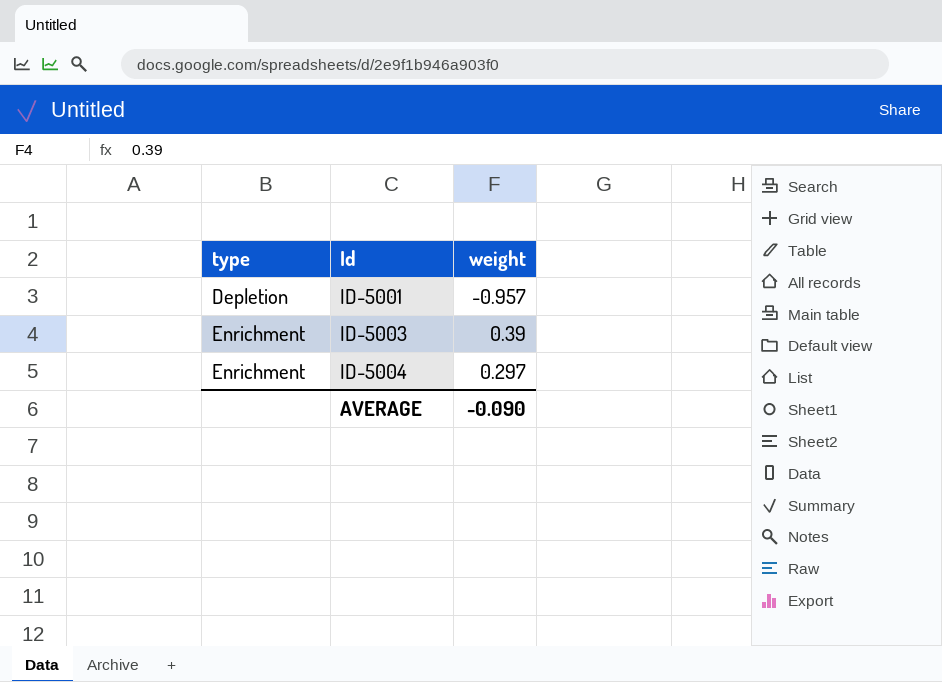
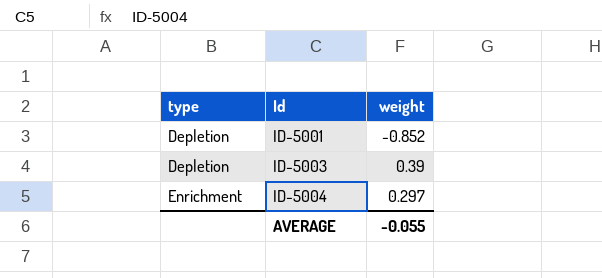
ID-5001 | weight: -0.957 -> -0.852
ID-5003 | type: Enrichment -> Depletion
AVERAGE | weight: -0.090 -> -0.055

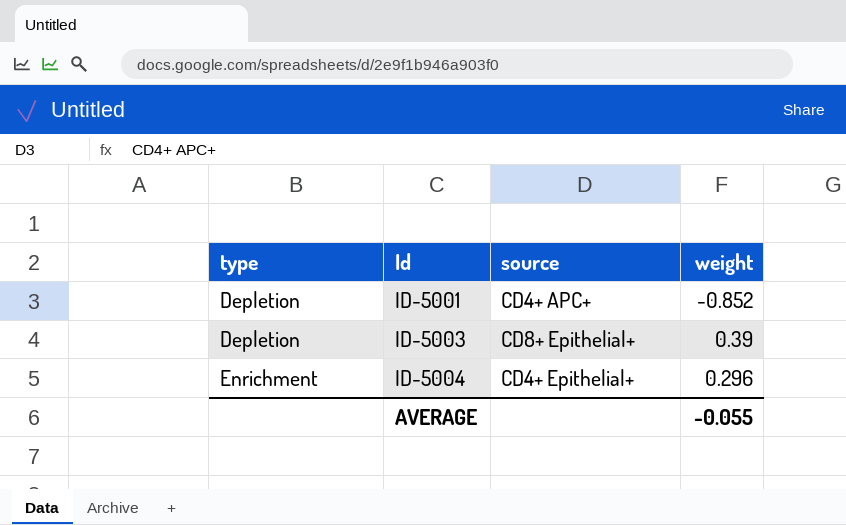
column source | position: none -> 3
ID-5004 | weight: 0.297 -> 0.296

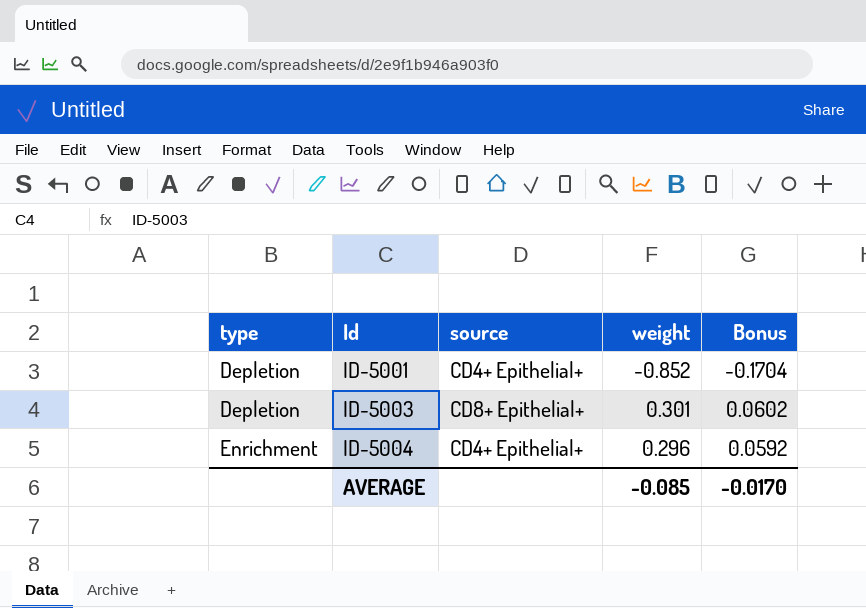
column Bonus | formula: none -> [weight] * 0.2
ID-5001 | source: CD4+ APC+ -> CD4+ Epithelial+
ID-5003 | weight: 0.39 -> 0.301
AVERAGE | weight: -0.055 -> -0.085

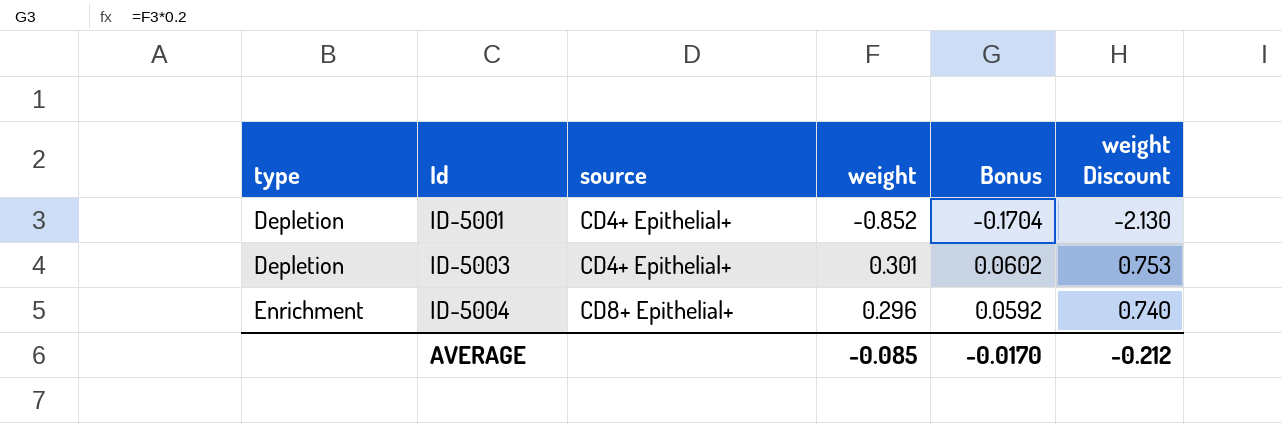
column weight Discount | formula: none -> [weight] * 2.5
ID-5003 | source: CD8+ Epithelial+ -> CD4+ Epithelial+
ID-5004 | source: CD4+ Epithelial+ -> CD8+ Epithelial+

